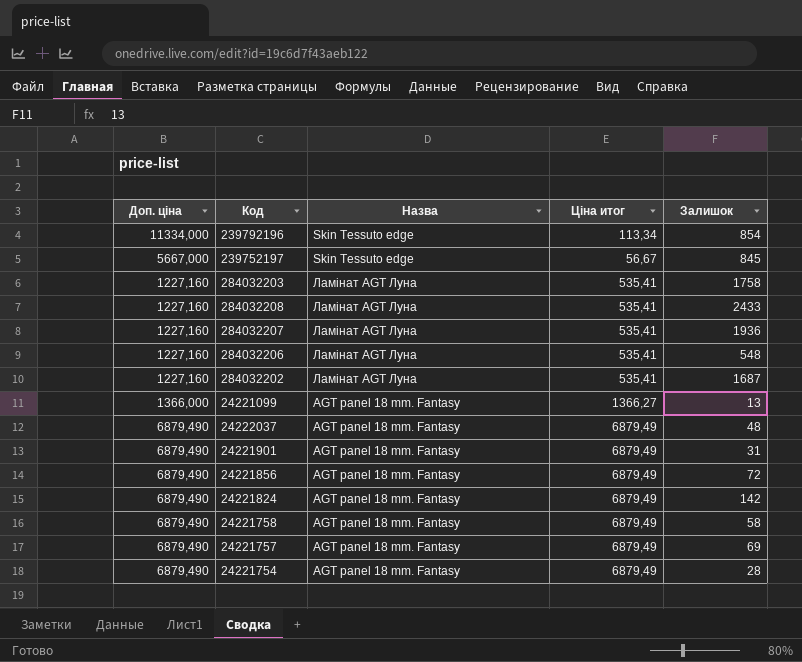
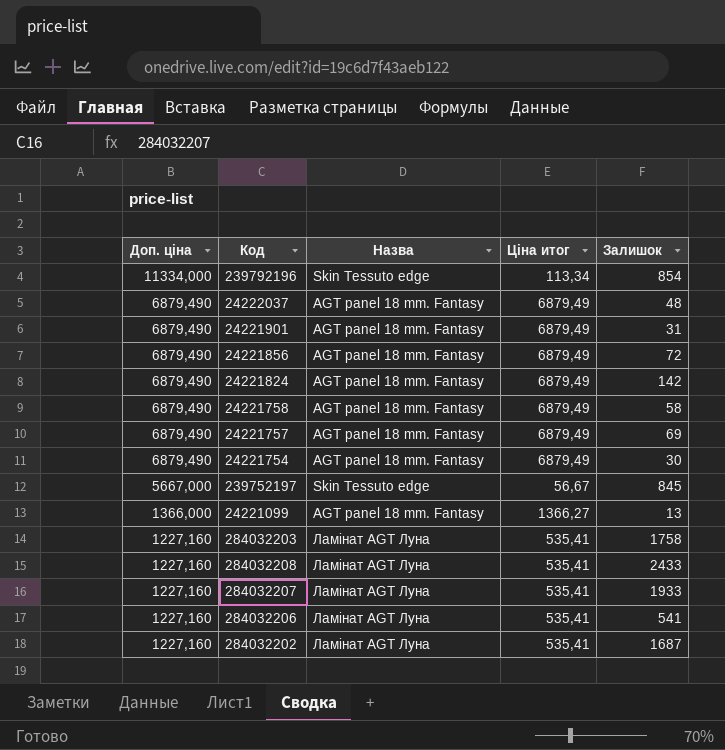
row order: none -> Доп. ціна descending
24221754 | Залишок: 28 -> 30
284032207 | Залишок: 1936 -> 1933
284032206 | Залишок: 548 -> 541

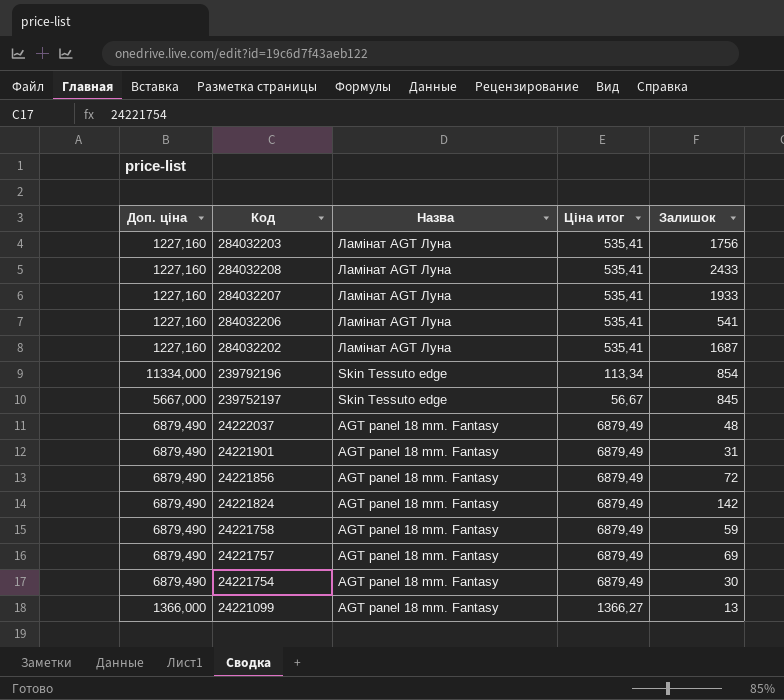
row order: Доп. ціна descending -> Назва descending
284032203 | Залишок: 1758 -> 1756
24221758 | Залишок: 58 -> 59

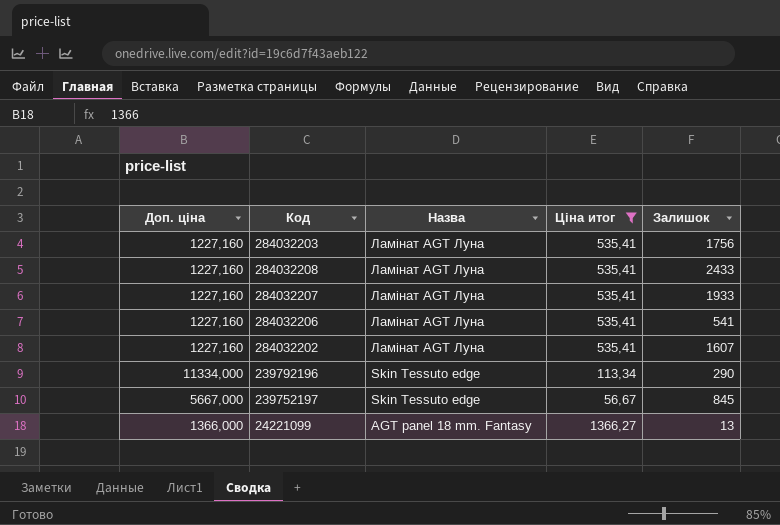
filter: none -> Ціна итог != 6879,49
284032202 | Залишок: 1687 -> 1607
239792196 | Залишок: 854 -> 290

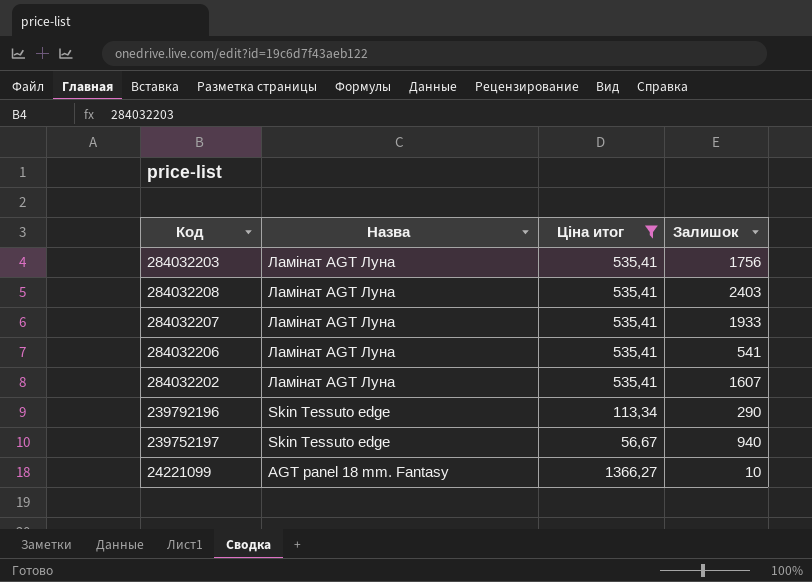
column Доп. ціна | position: 1 -> none
284032208 | Залишок: 2433 -> 2403
239752197 | Залишок: 845 -> 940
24221099 | Залишок: 13 -> 10

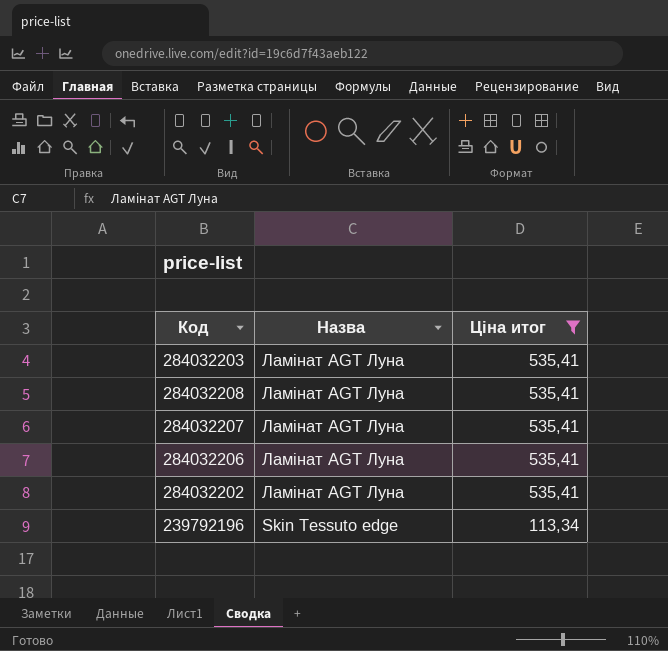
column Залишок | position: 4 -> none
row 239752197: Skin Tessuto edge | 56,67 | 940 -> none
row 24221099: AGT panel 18 mm. Fantasy | 1366,27 | 10 -> none

